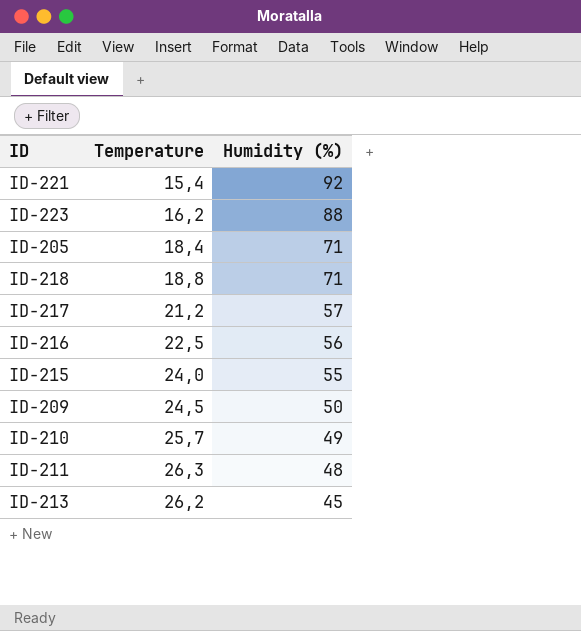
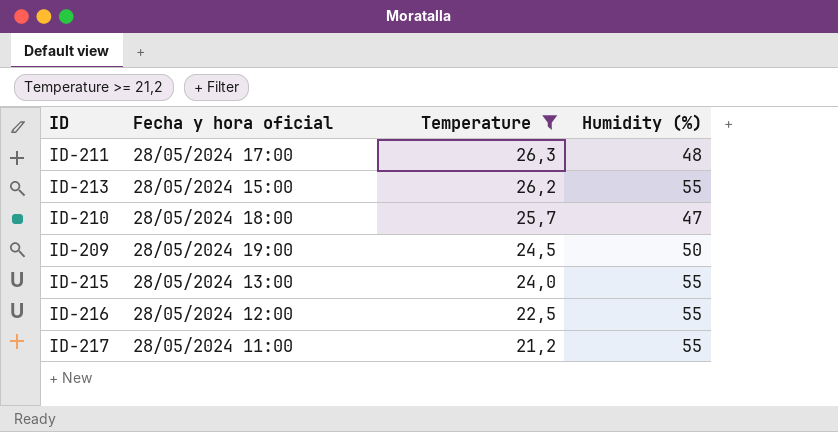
filter: none -> Temperature >= 21,2
row order: Humidity (%) descending -> Temperature descending
column Fecha y hora oficial | position: none -> 2
ID-213 | Humidity (%): 45 -> 55
ID-210 | Humidity (%): 49 -> 47
ID-216 | Humidity (%): 56 -> 55
ID-217 | Humidity (%): 57 -> 55

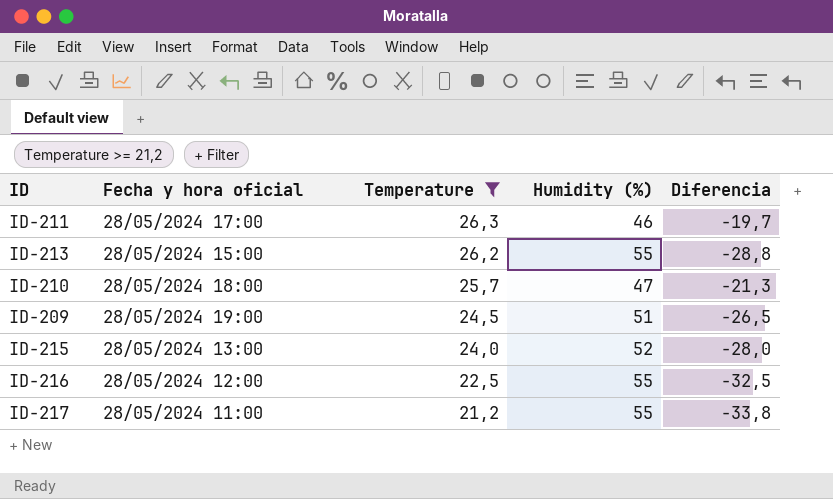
column Diferencia | formula: none -> [Temperature] - [Humidity (%)]
ID-211 | Humidity (%): 48 -> 46
ID-209 | Humidity (%): 50 -> 51
ID-215 | Humidity (%): 55 -> 52

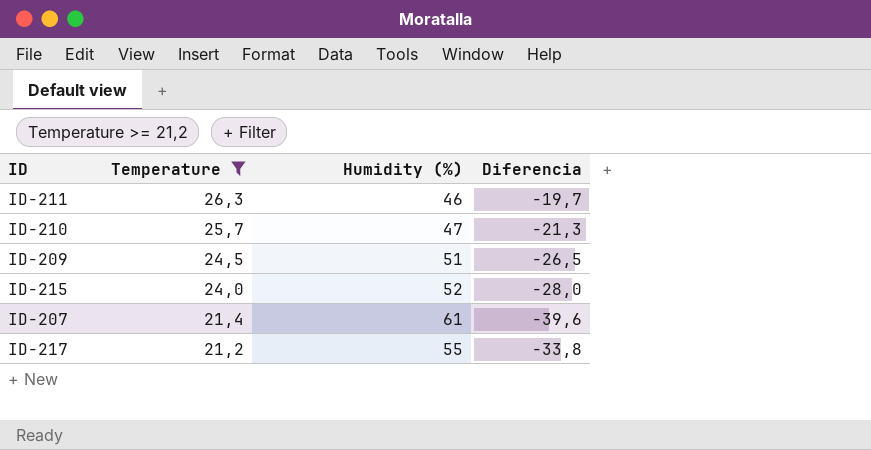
column Fecha y hora oficial | position: 2 -> none
row ID-213: 28/05/2024 15:00 | 26,2 | 55 | -28,8 -> none
row ID-216: 28/05/2024 12:00 | 22,5 | 55 | -32,5 -> none
row ID-207: none -> 21,4 | 61 | -39,6

